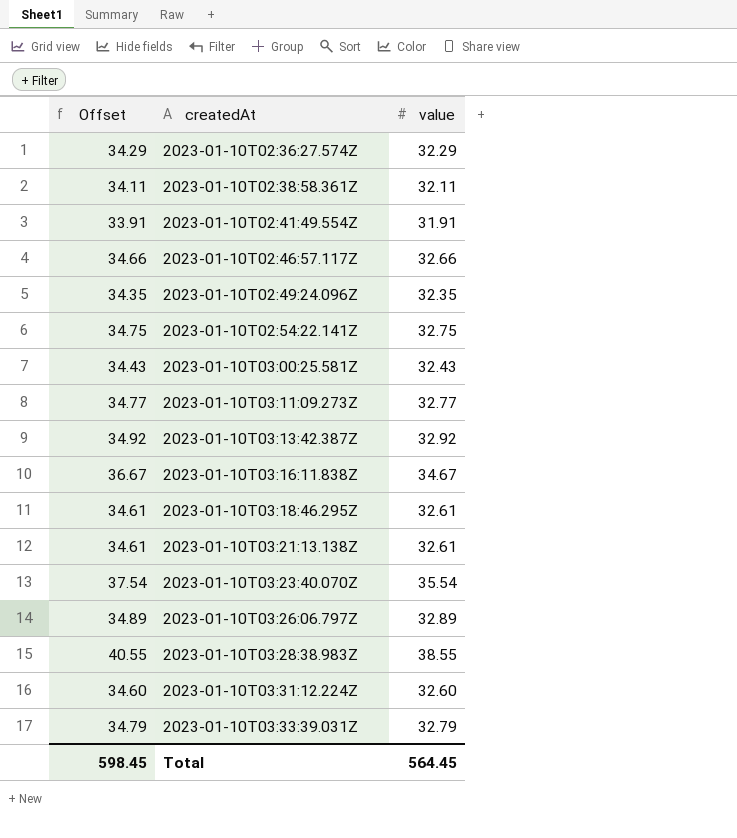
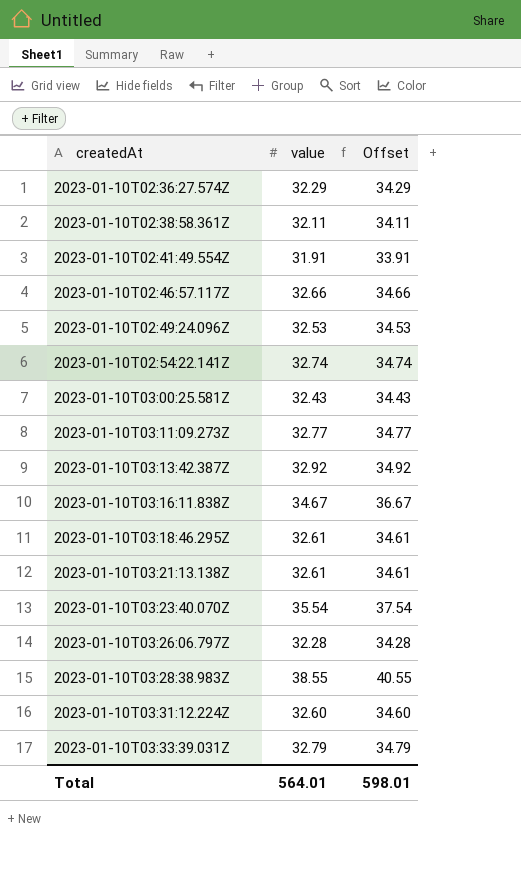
column Offset | position: 1 -> 3
2023-01-10T02:49:24.096Z | value: 32.35 -> 32.53
2023-01-10T02:49:24.096Z | Offset: 34.35 -> 34.53
2023-01-10T02:54:22.141Z | value: 32.75 -> 32.74
2023-01-10T02:54:22.141Z | Offset: 34.75 -> 34.74
2023-01-10T03:26:06.797Z | value: 32.89 -> 32.28
2023-01-10T03:26:06.797Z | Offset: 34.89 -> 34.28
Total | value: 564.45 -> 564.01
Total | Offset: 598.45 -> 598.01

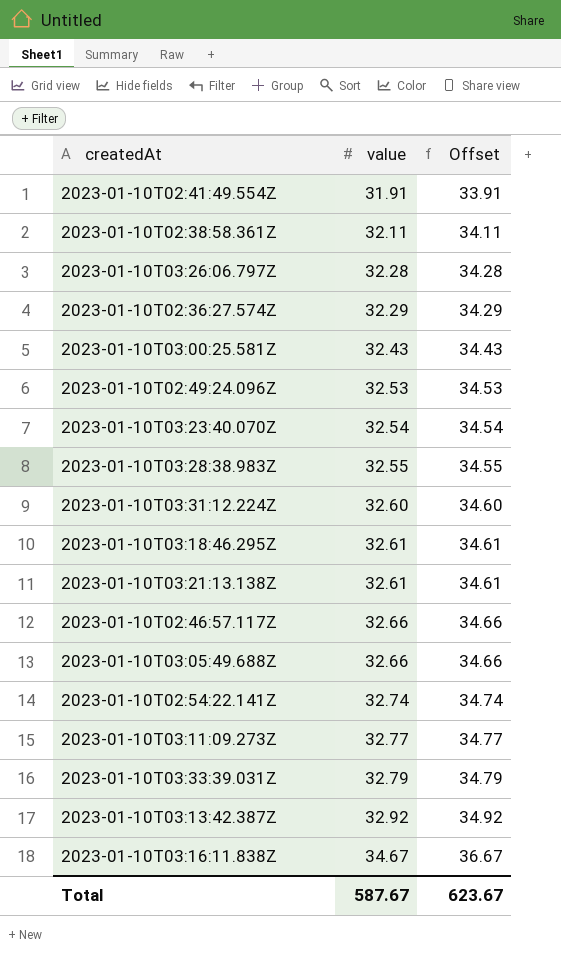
row order: createdAt ascending -> value ascending
2023-01-10T03:23:40.070Z | value: 35.54 -> 32.54
2023-01-10T03:23:40.070Z | Offset: 37.54 -> 34.54
2023-01-10T03:28:38.983Z | value: 38.55 -> 32.55
2023-01-10T03:28:38.983Z | Offset: 40.55 -> 34.55
row 2023-01-10T03:05:49.688Z: none -> 32.66 | 34.66
Total | value: 564.01 -> 587.67
Total | Offset: 598.01 -> 623.67

